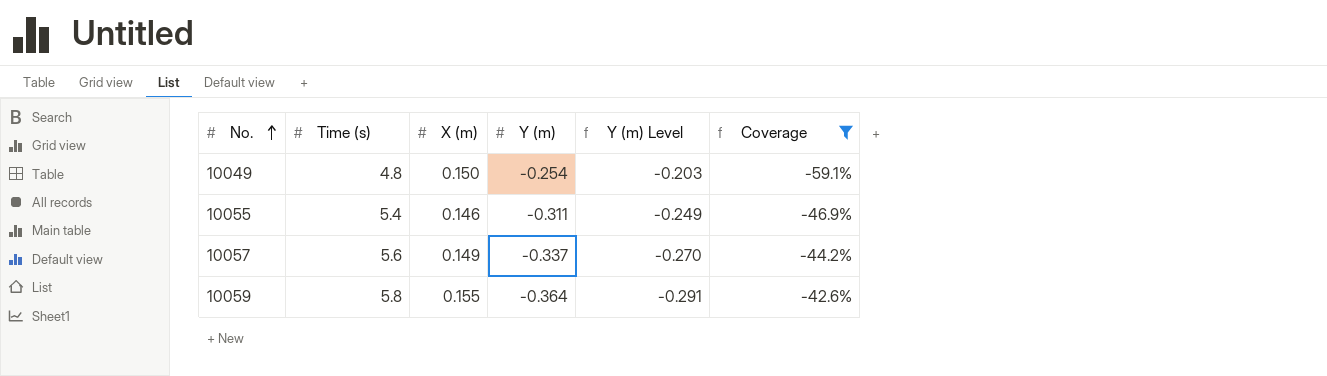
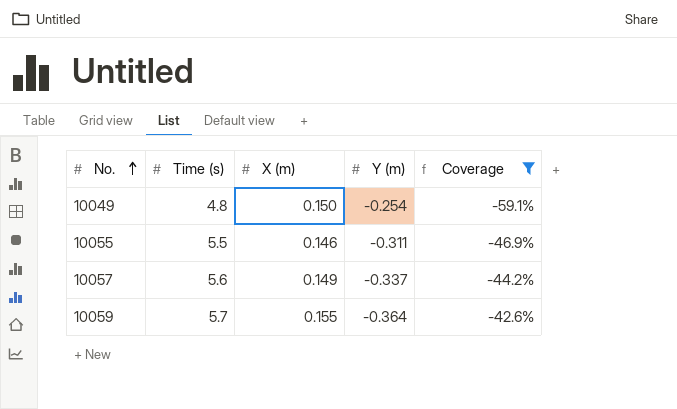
column Y (m) Level | formula: [Y (m)] * 0.8 -> none
10055 | Time (s): 5.4 -> 5.5
10059 | Time (s): 5.8 -> 5.7

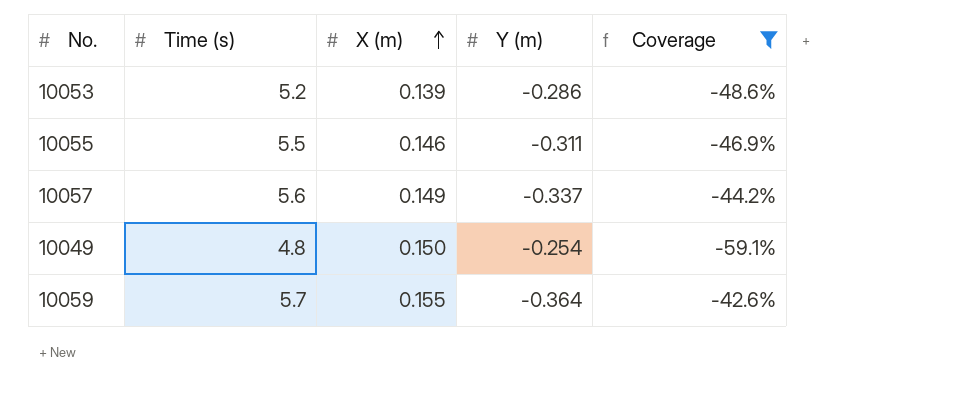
row order: No. ascending -> X (m) ascending
row 10053: none -> 5.2 | 0.139 | -0.286 | -48.6%

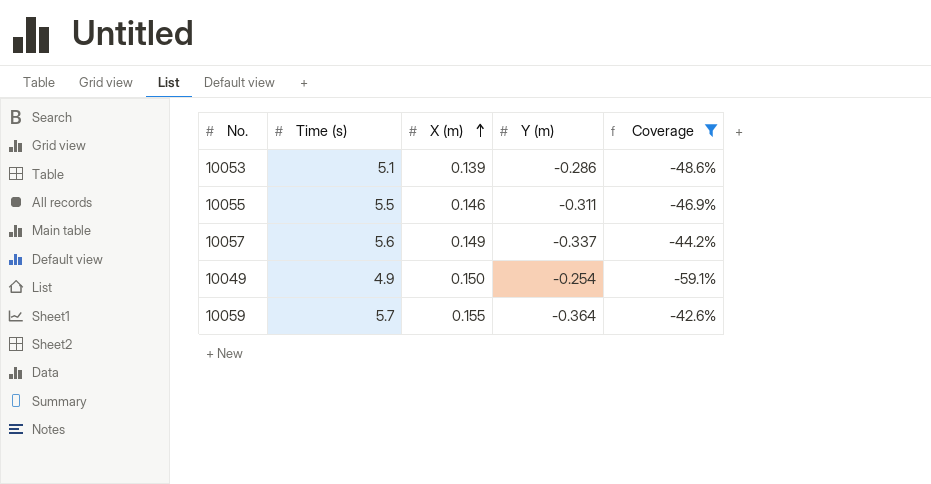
10053 | Time (s): 5.2 -> 5.1
10049 | Time (s): 4.8 -> 4.9

